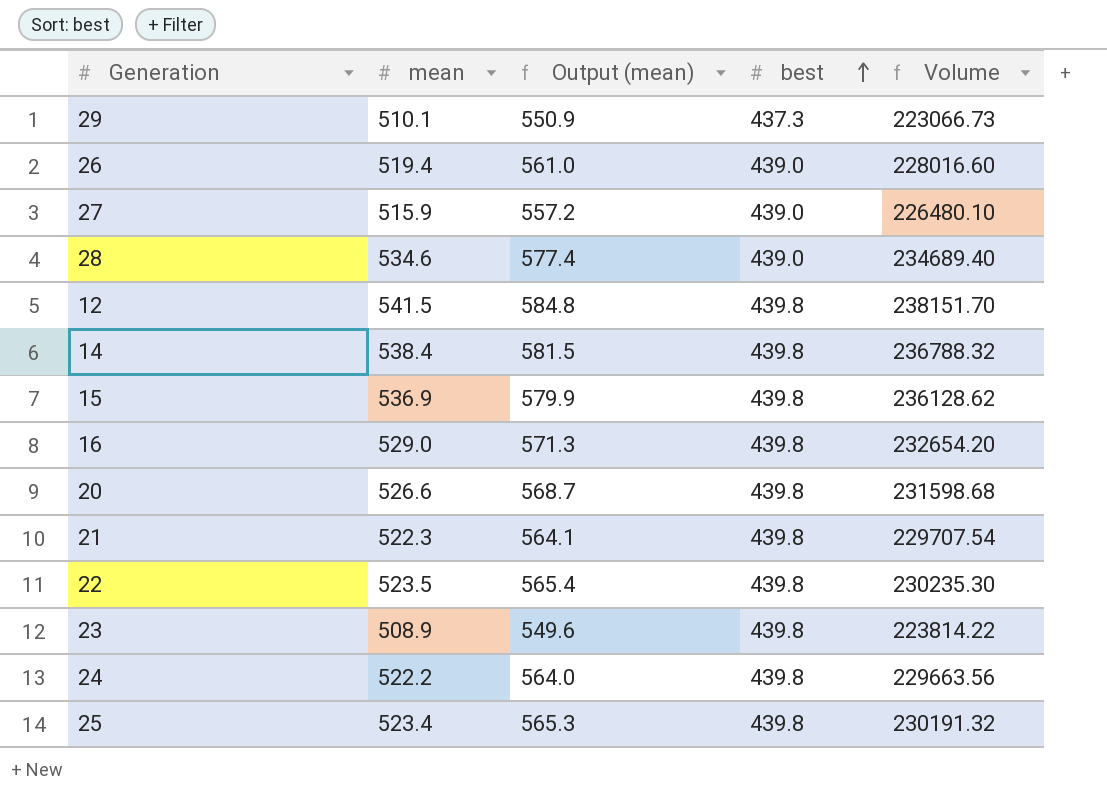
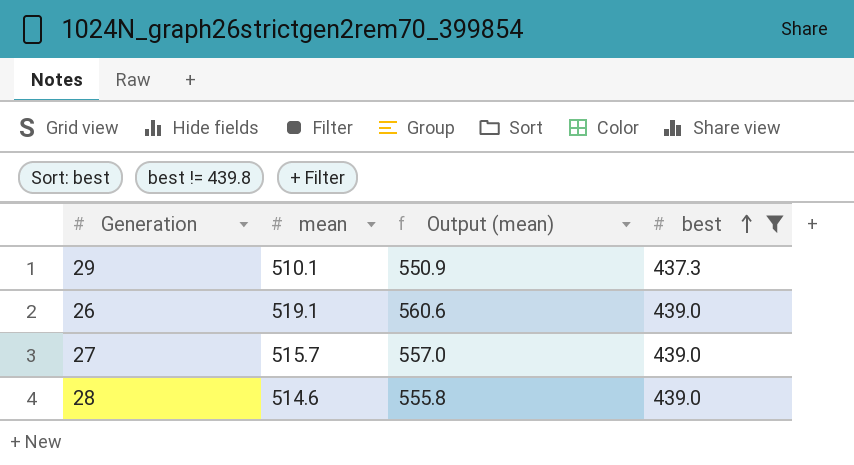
filter: none -> best != 439.8
column Volume | formula: [mean] * [best] -> none
26 | mean: 519.4 -> 519.1
26 | Output (mean): 561.0 -> 560.6
27 | mean: 515.9 -> 515.7
27 | Output (mean): 557.2 -> 557.0
28 | mean: 534.6 -> 514.6
28 | Output (mean): 577.4 -> 555.8

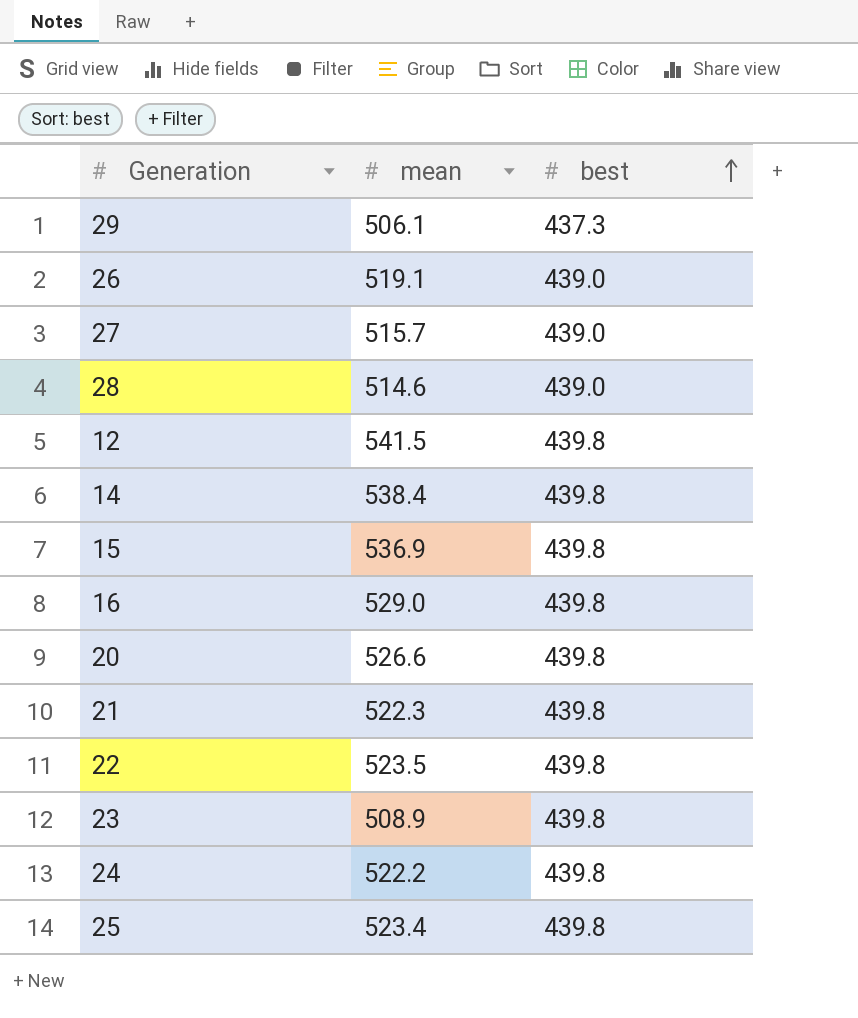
filter: best != 439.8 -> none
column Output (mean) | formula: [mean] * 1.08 -> none
29 | mean: 510.1 -> 506.1

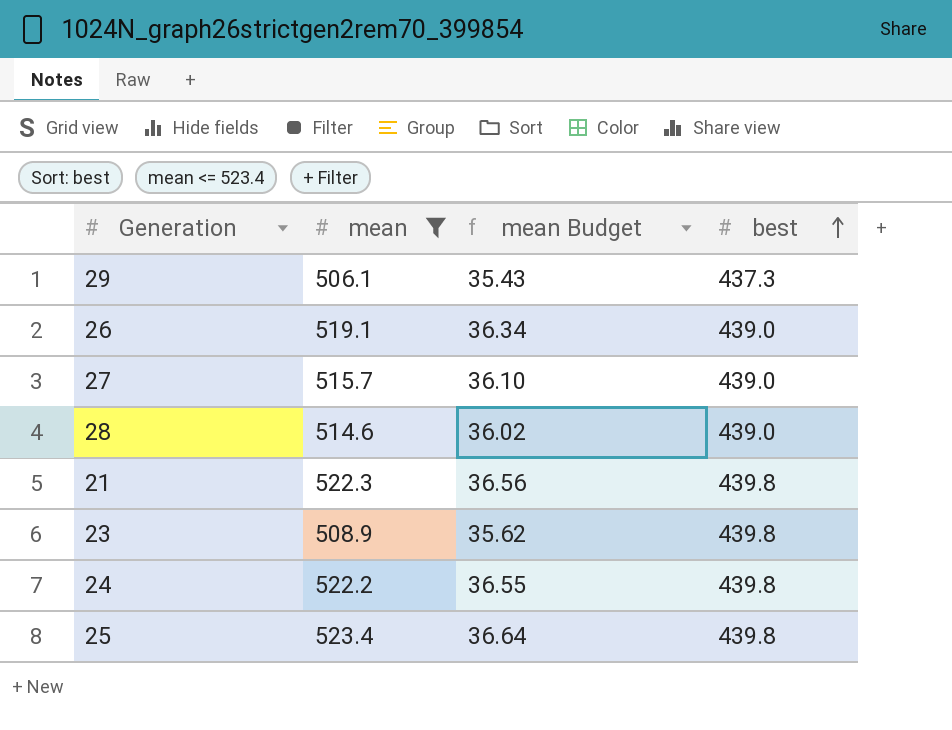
filter: none -> mean <= 523.4
column mean Budget | formula: none -> [mean] * 0.07

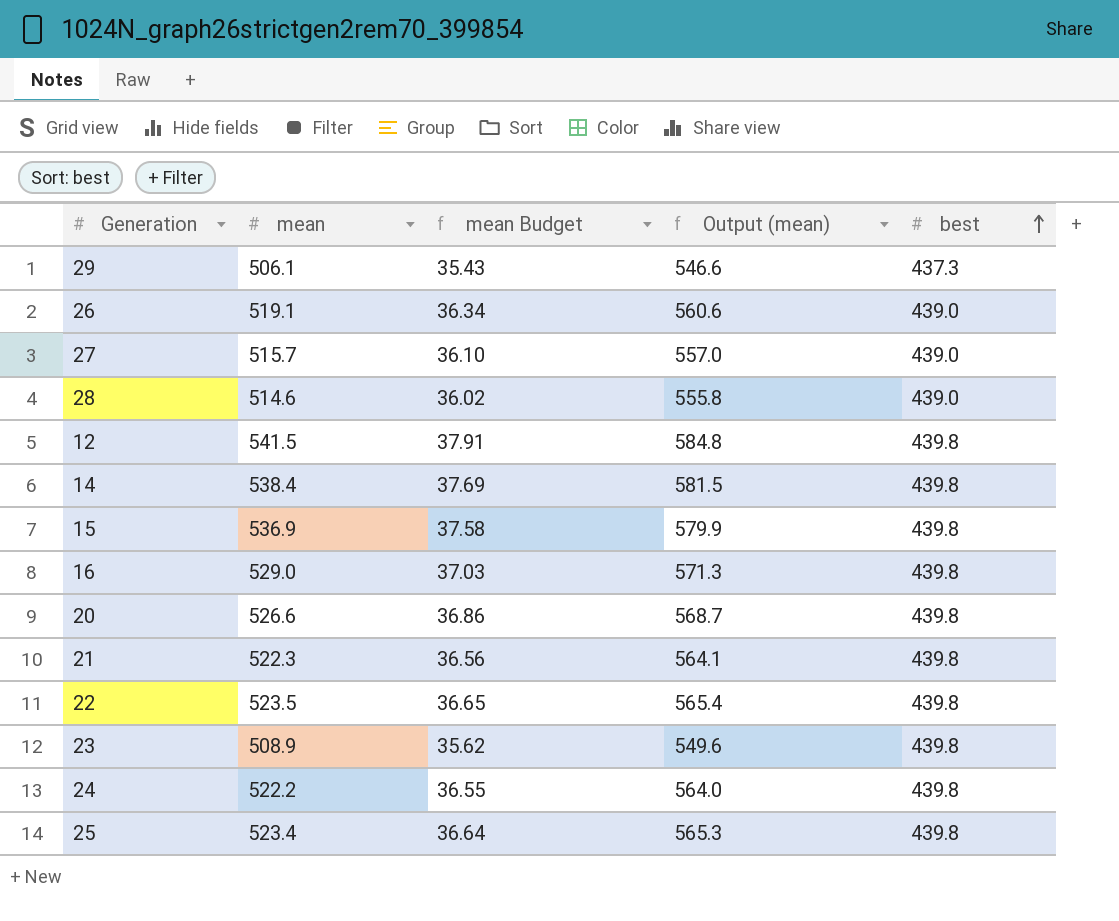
filter: mean <= 523.4 -> none
column Output (mean) | formula: none -> [mean] * 1.08

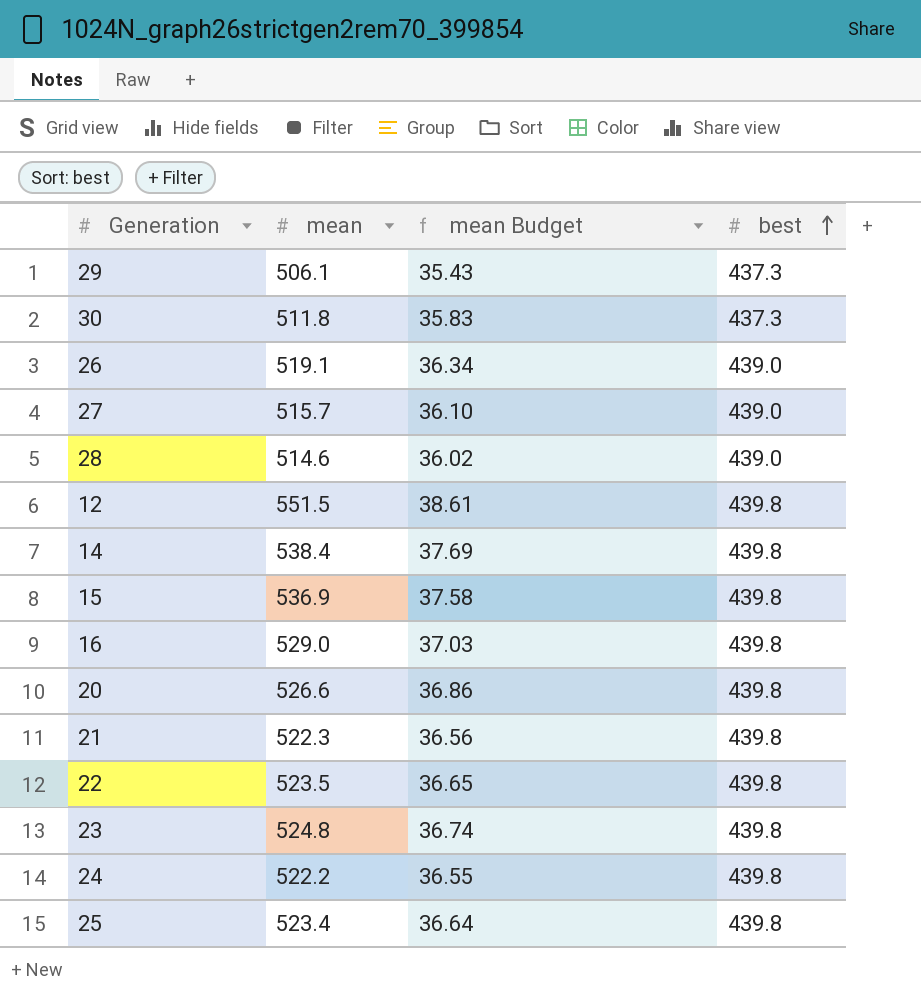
column Output (mean) | formula: [mean] * 1.08 -> none
row 30: none -> 511.8 | 35.83 | 437.3
12 | mean: 541.5 -> 551.5
12 | mean Budget: 37.91 -> 38.61
23 | mean: 508.9 -> 524.8
23 | mean Budget: 35.62 -> 36.74

